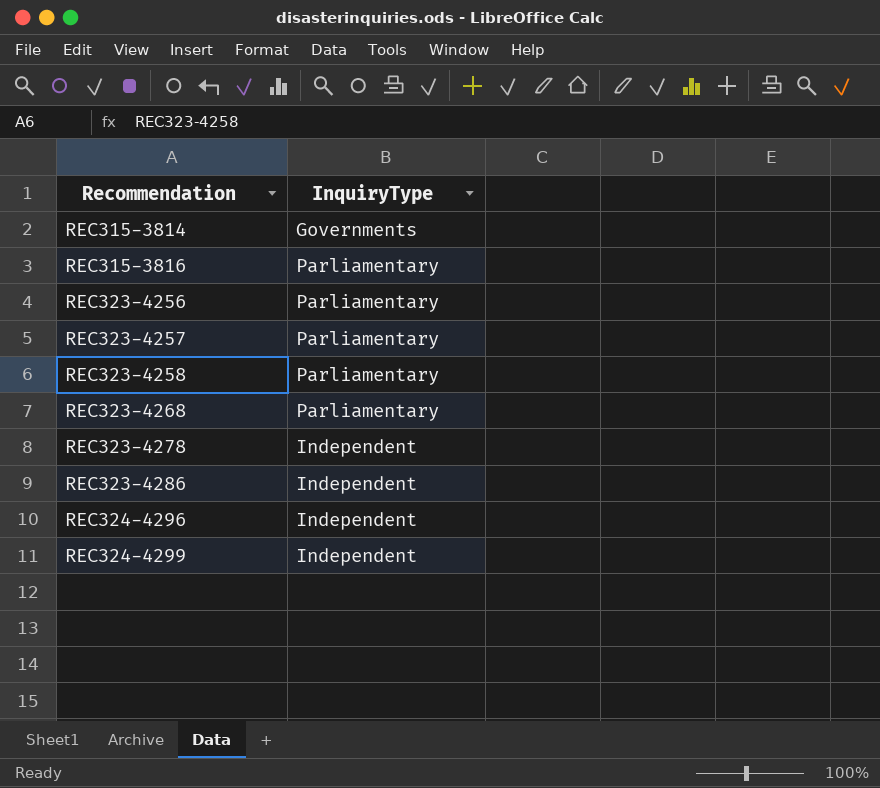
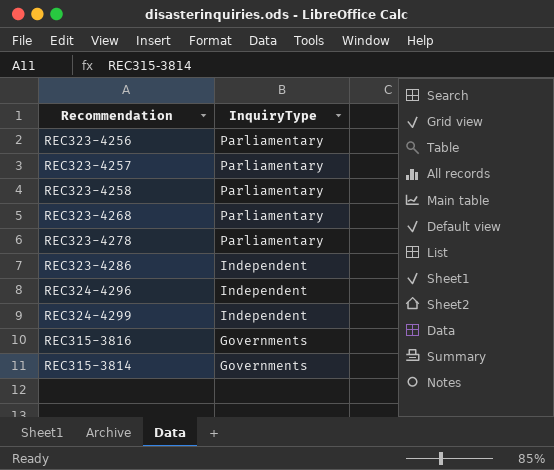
row order: Recommendation ascending -> InquiryType descending
REC323-4278 | InquiryType: Independent -> Parliamentary
REC315-3816 | InquiryType: Parliamentary -> Governments

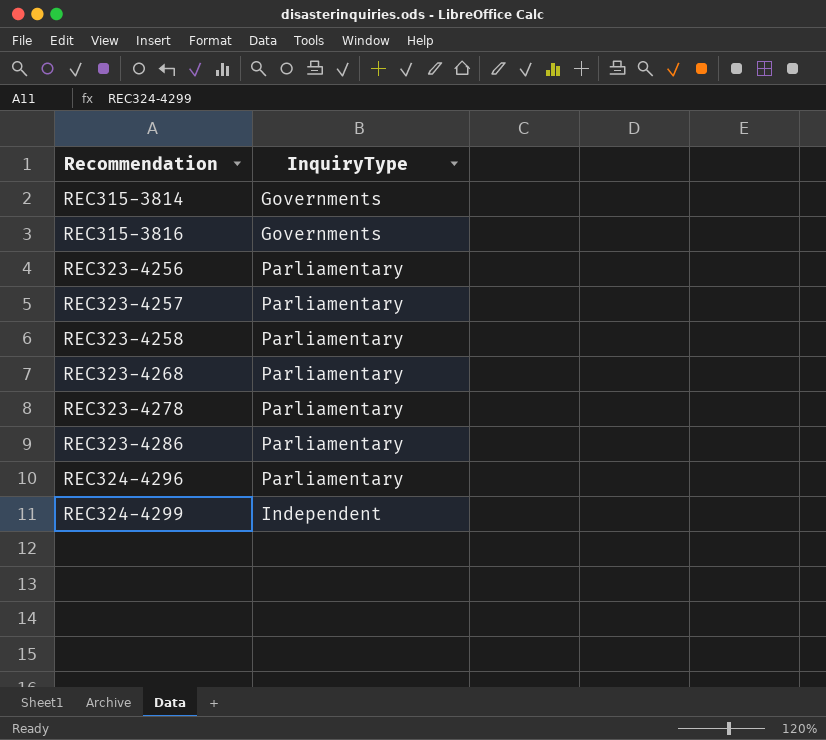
row order: InquiryType descending -> Recommendation ascending
REC323-4286 | InquiryType: Independent -> Parliamentary
REC324-4296 | InquiryType: Independent -> Parliamentary

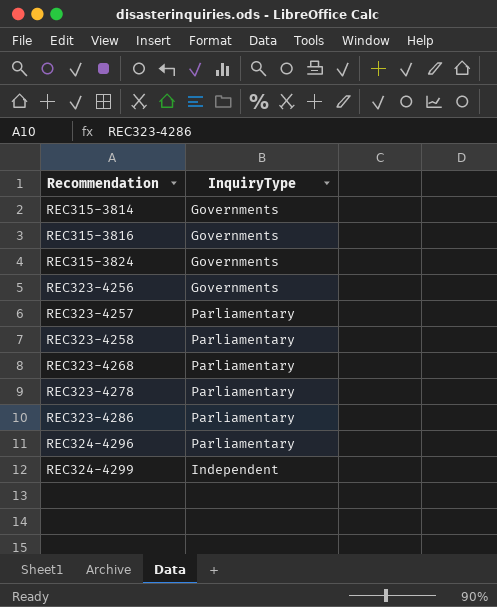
row REC315-3824: none -> Governments
REC323-4256 | InquiryType: Parliamentary -> Governments

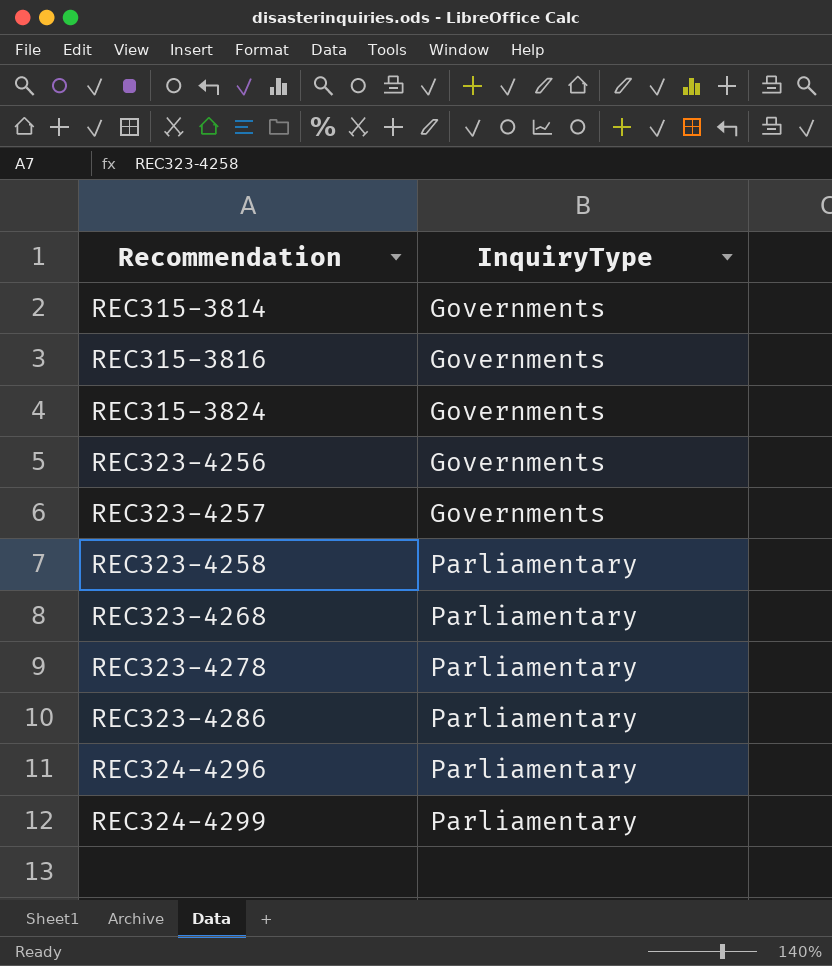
REC323-4257 | InquiryType: Parliamentary -> Governments
REC324-4299 | InquiryType: Independent -> Parliamentary

